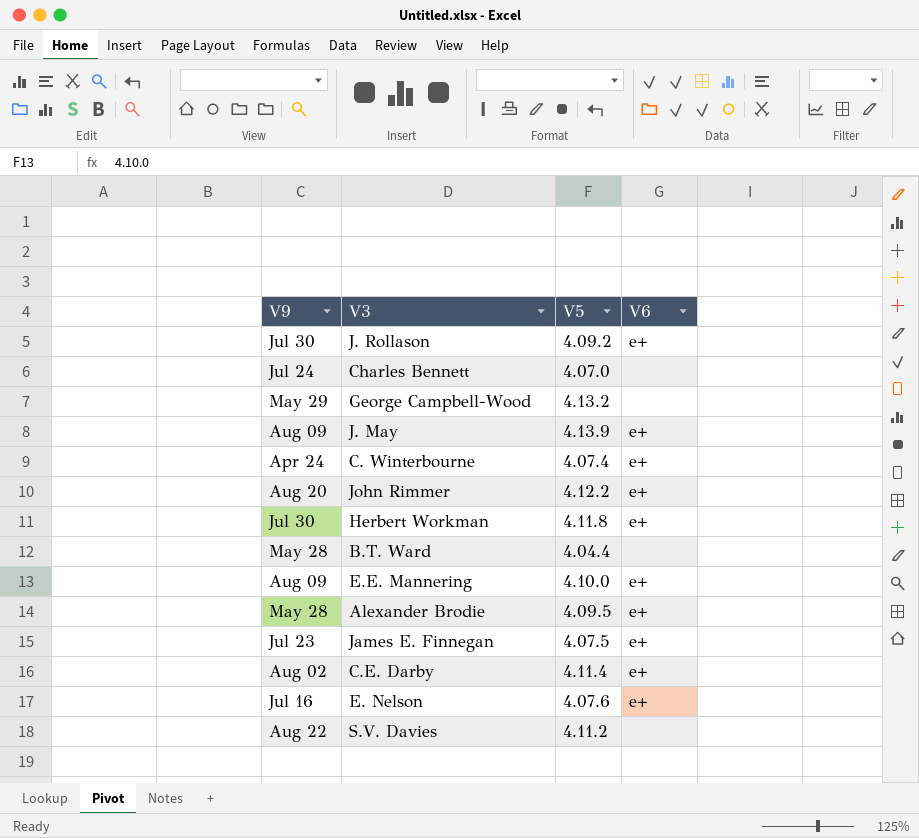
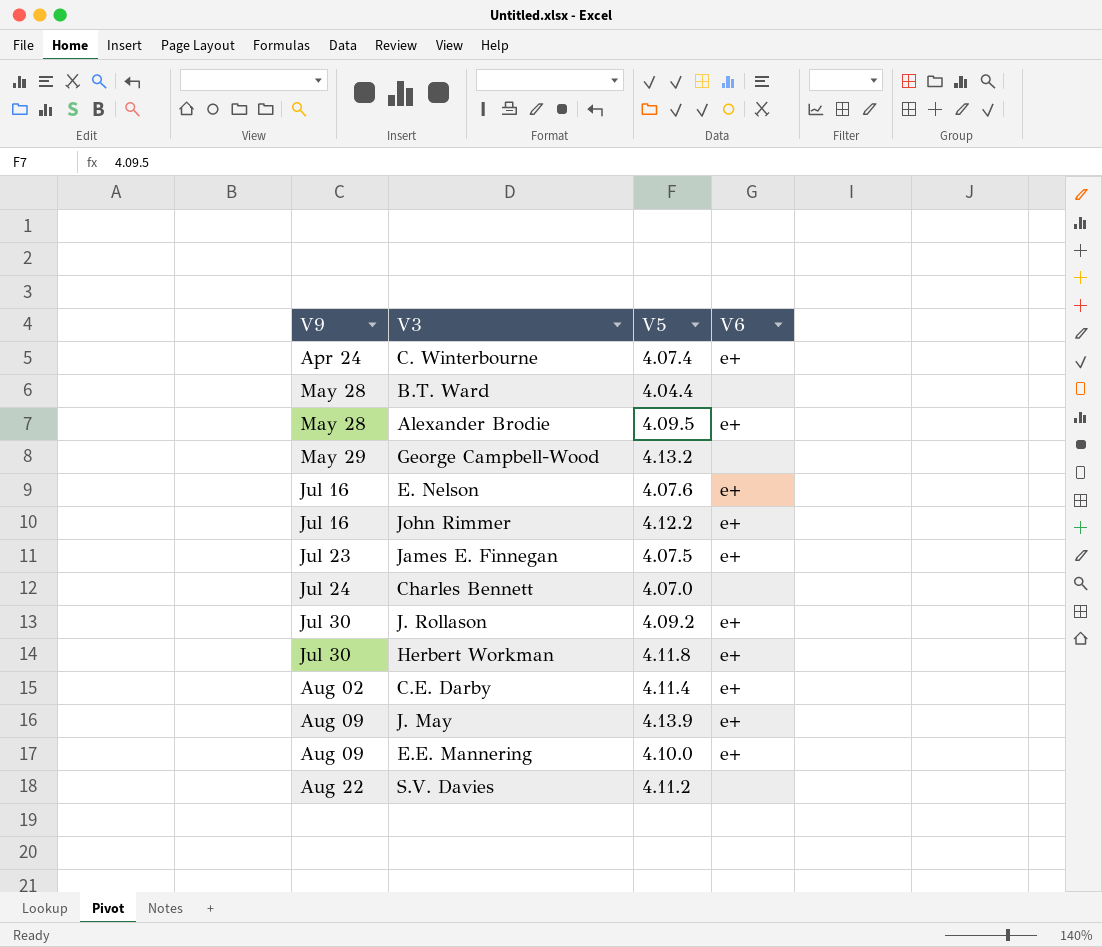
row order: none -> V9 ascending
John Rimmer | V9: Aug 20 -> Jul 16

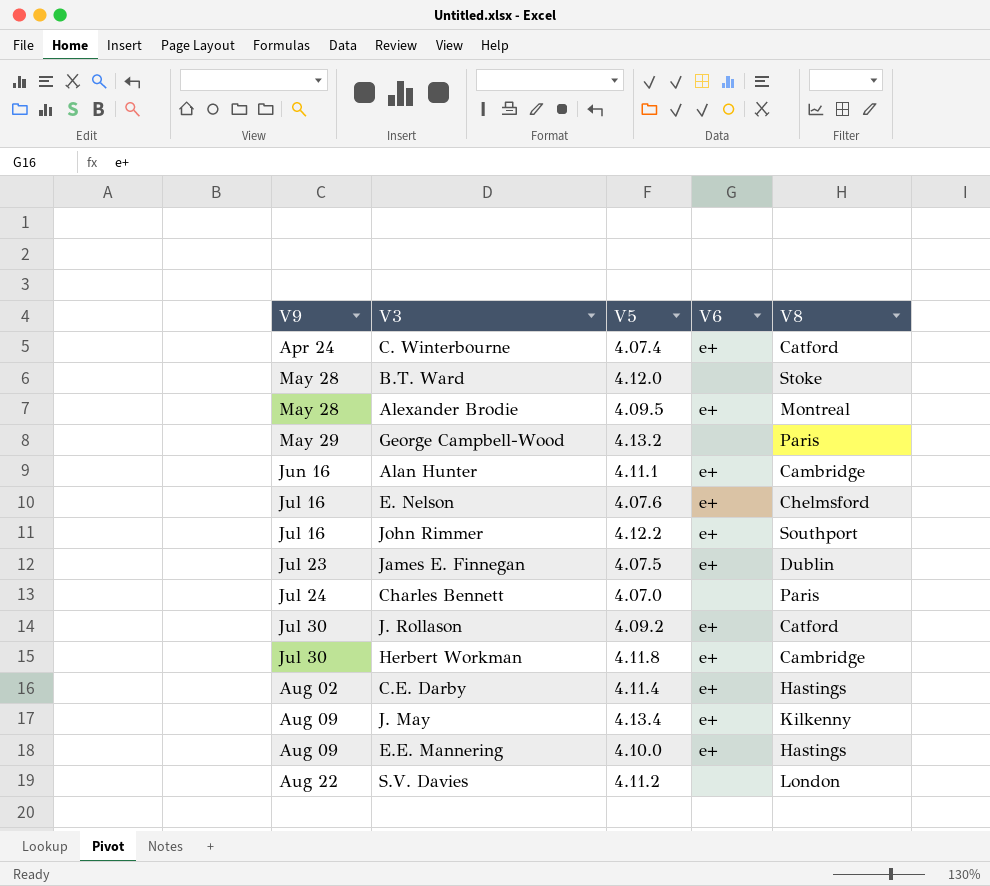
column V8 | position: none -> 5
B.T. Ward | V5: 4.04.4 -> 4.12.0
row Alan Hunter: none -> Jun 16 | 4.11.1 | e+ | Cambridge
J. May | V5: 4.13.9 -> 4.13.4

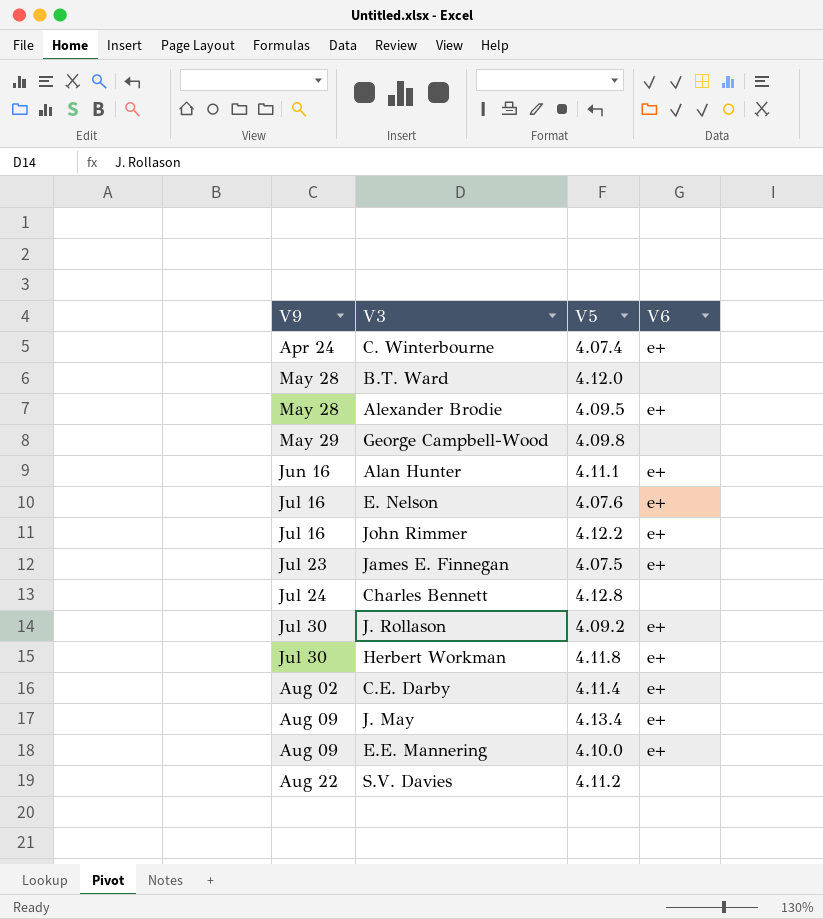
column V8 | position: 5 -> none
George Campbell-Wood | V5: 4.13.2 -> 4.09.8
Charles Bennett | V5: 4.07.0 -> 4.12.8

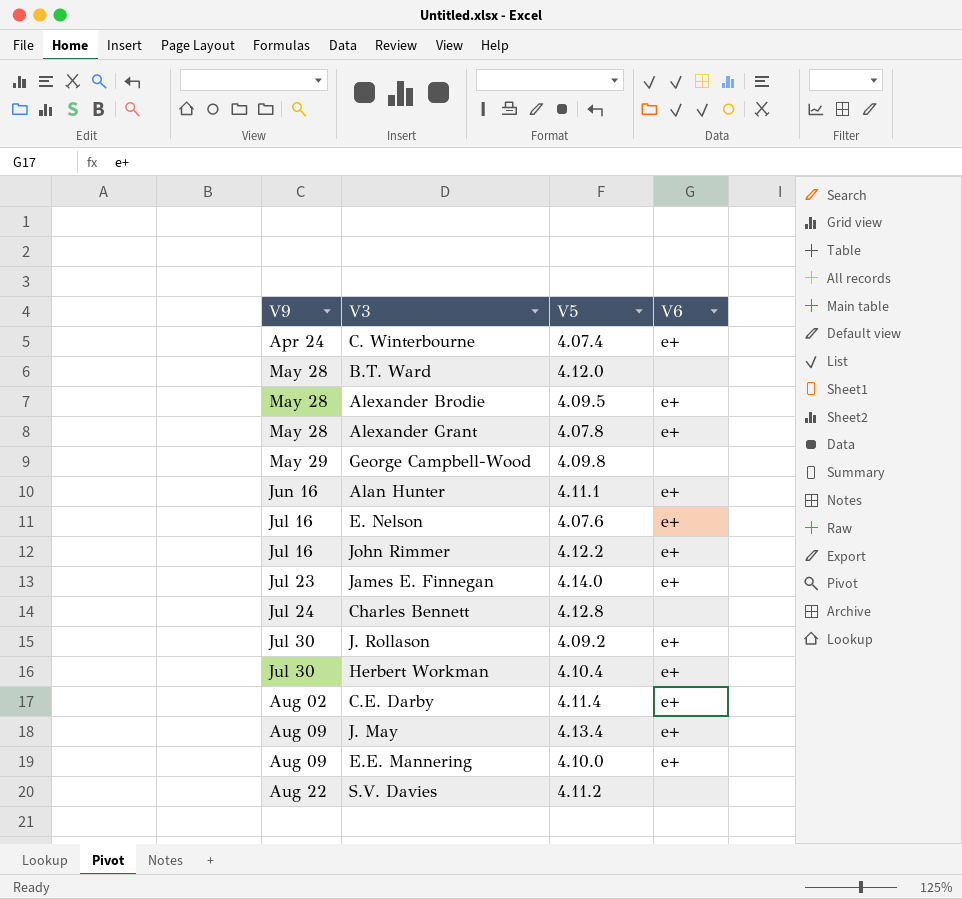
row Alexander Grant: none -> May 28 | 4.07.8 | e+
James E. Finnegan | V5: 4.07.5 -> 4.14.0
Herbert Workman | V5: 4.11.8 -> 4.10.4

